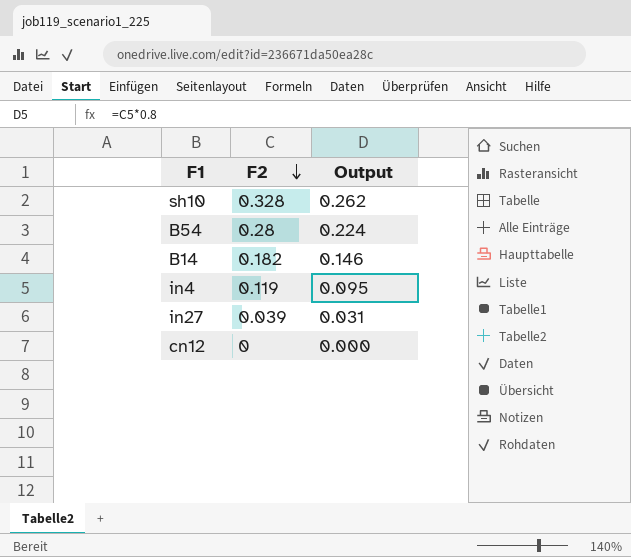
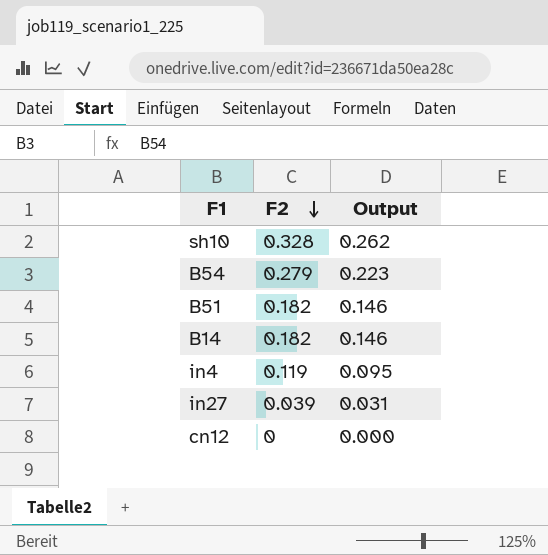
B54 | F2: 0.28 -> 0.279
B54 | Output: 0.224 -> 0.223
row B51: none -> 0.182 | 0.146

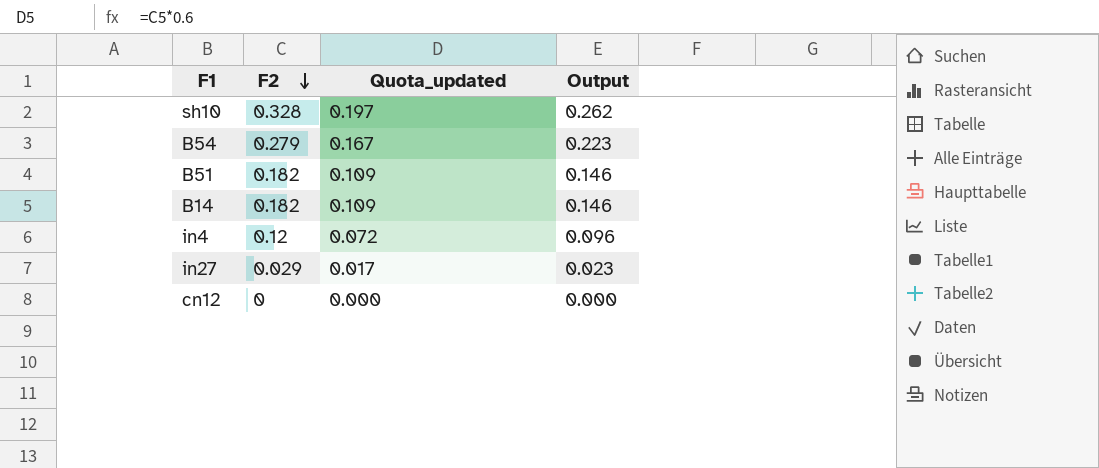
column Quota_updated | formula: none -> [F2] * 0.6
in4 | F2: 0.119 -> 0.12
in4 | Output: 0.095 -> 0.096
in27 | F2: 0.039 -> 0.029
in27 | Output: 0.031 -> 0.023

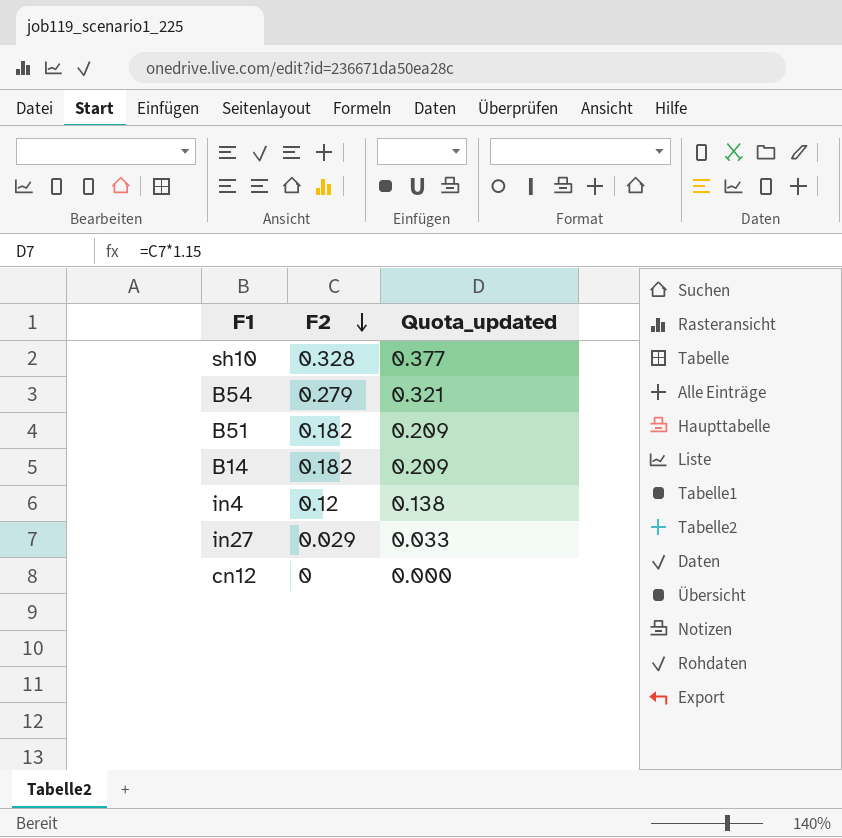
column Output | formula: [F2] * 0.8 -> none
column Quota_updated | formula: [F2] * 0.6 -> [F2] * 1.15

